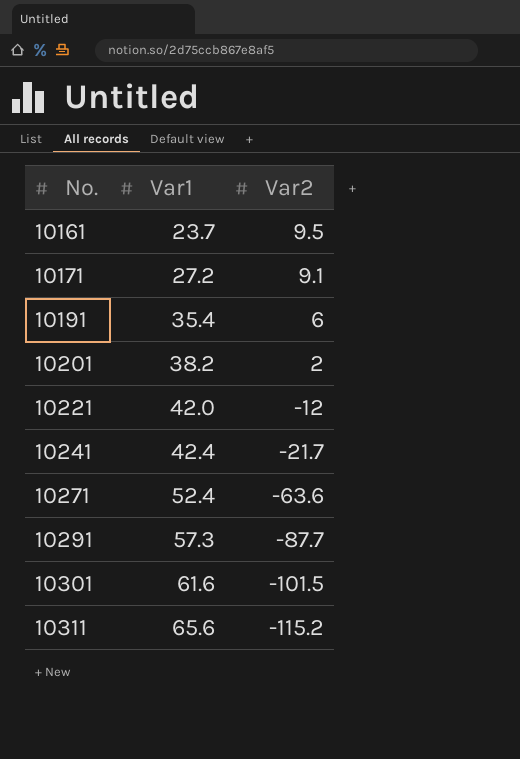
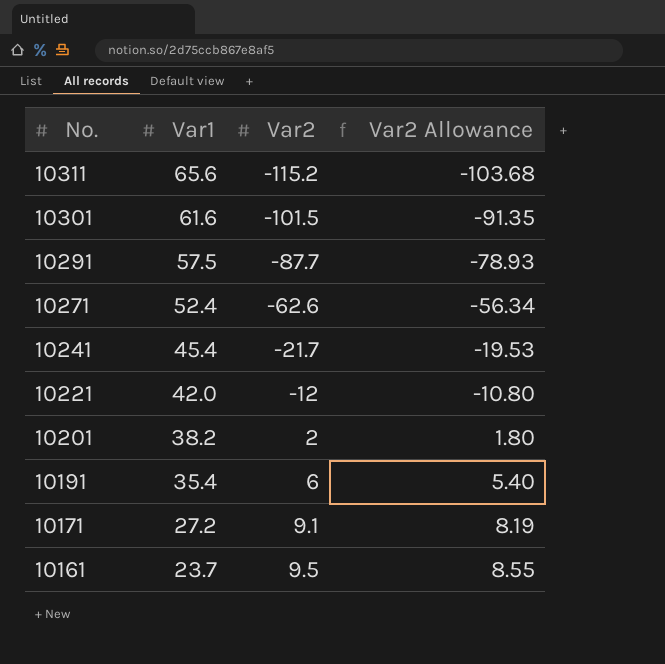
row order: No. ascending -> No. descending
column Var2 Allowance | formula: none -> [Var2] * 0.9
10291 | Var1: 57.3 -> 57.5
10271 | Var2: -63.6 -> -62.6
10241 | Var1: 42.4 -> 45.4

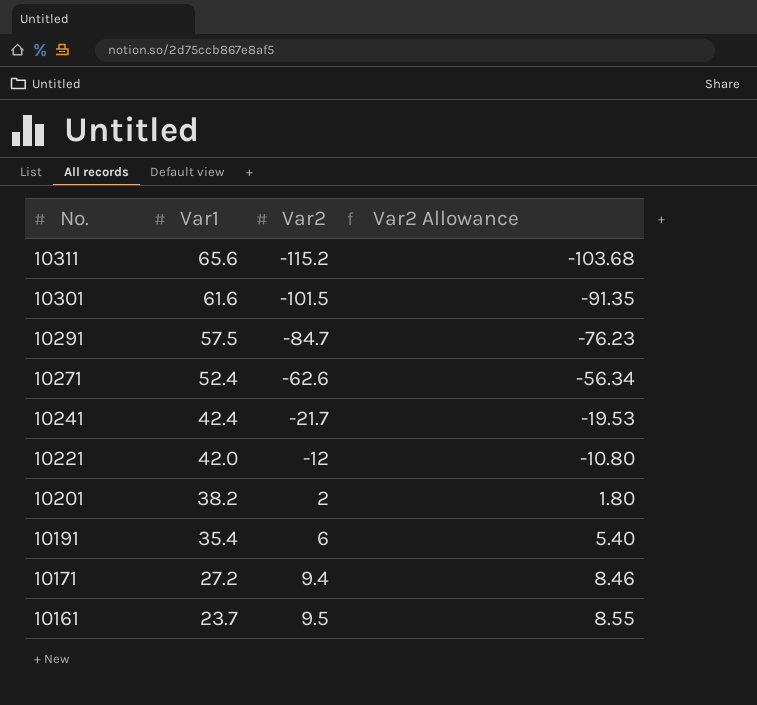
10291 | Var2: -87.7 -> -84.7
10291 | Var2 Allowance: -78.93 -> -76.23
10241 | Var1: 45.4 -> 42.4
10171 | Var2: 9.1 -> 9.4
10171 | Var2 Allowance: 8.19 -> 8.46

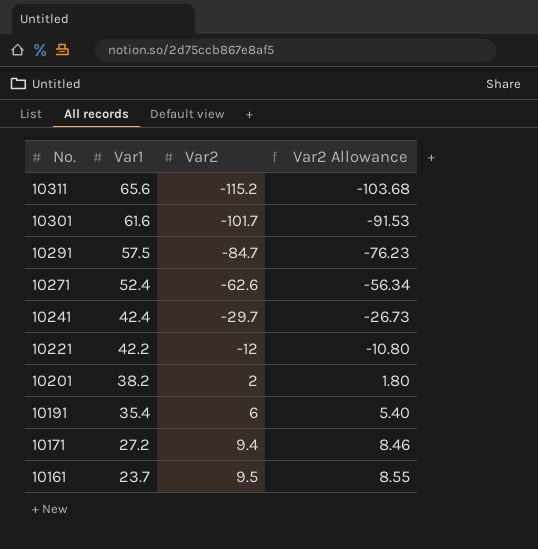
10301 | Var2: -101.5 -> -101.7
10301 | Var2 Allowance: -91.35 -> -91.53
10241 | Var2: -21.7 -> -29.7
10241 | Var2 Allowance: -19.53 -> -26.73
10221 | Var1: 42.0 -> 42.2

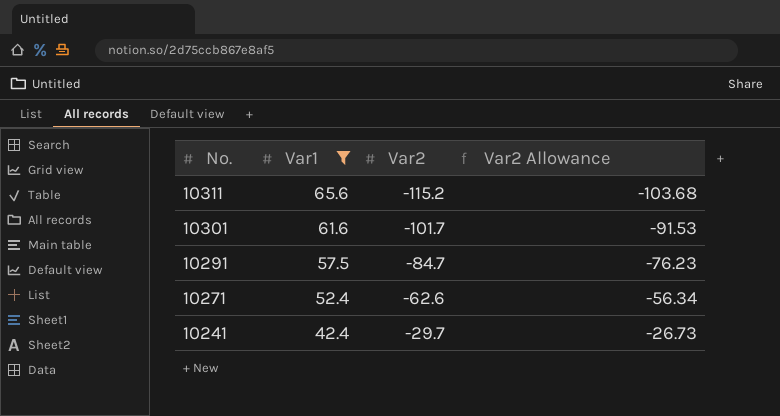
filter: none -> Var1 >= 42.4

